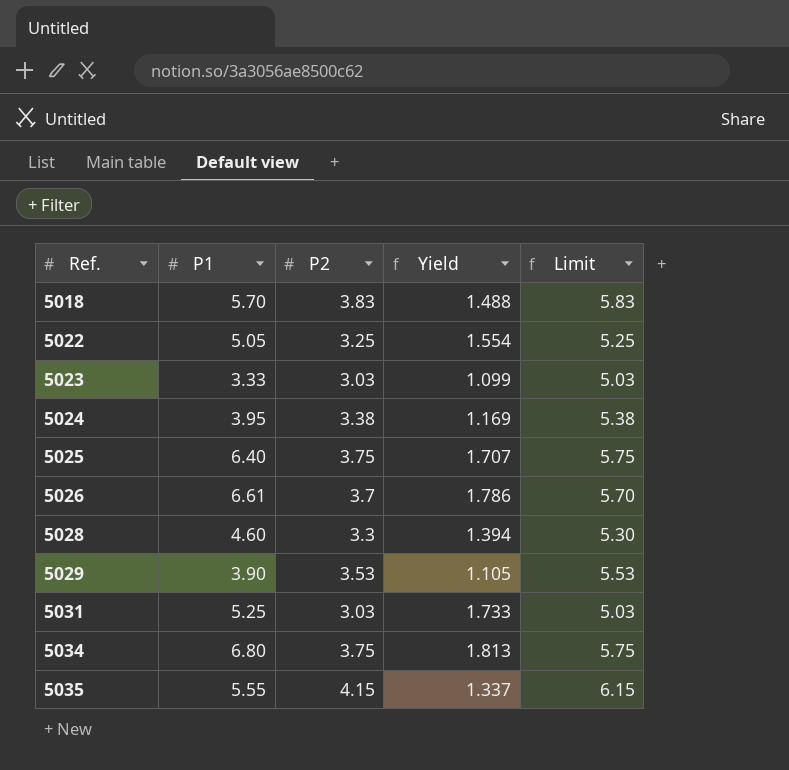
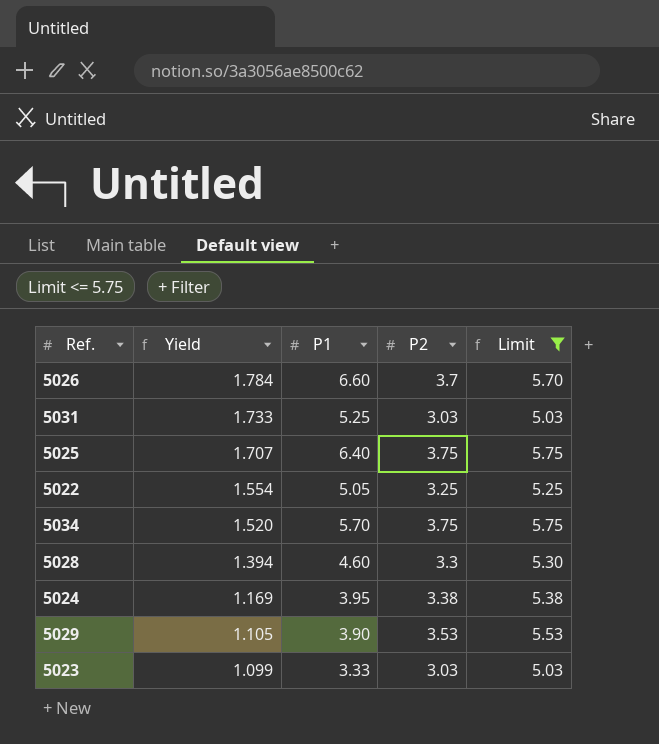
filter: none -> Limit <= 5.75
row order: Ref. ascending -> Yield descending
column Yield | position: 4 -> 2
5026 | Yield: 1.786 -> 1.784
5026 | P1: 6.61 -> 6.60
5034 | Yield: 1.813 -> 1.520
5034 | P1: 6.80 -> 5.70

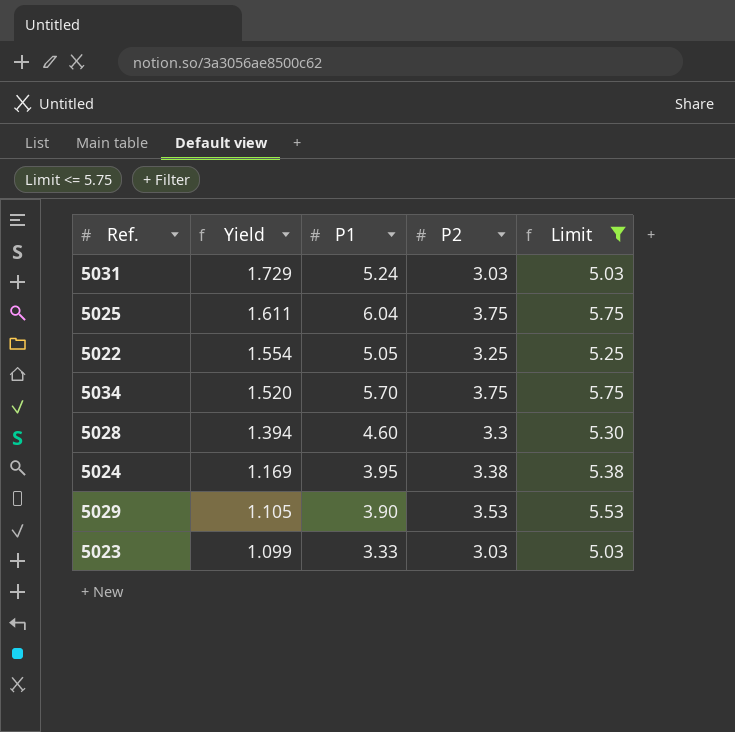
row 5026: 1.784 | 6.60 | 3.7 | 5.70 -> none
5031 | Yield: 1.733 -> 1.729
5031 | P1: 5.25 -> 5.24
5025 | Yield: 1.707 -> 1.611
5025 | P1: 6.40 -> 6.04

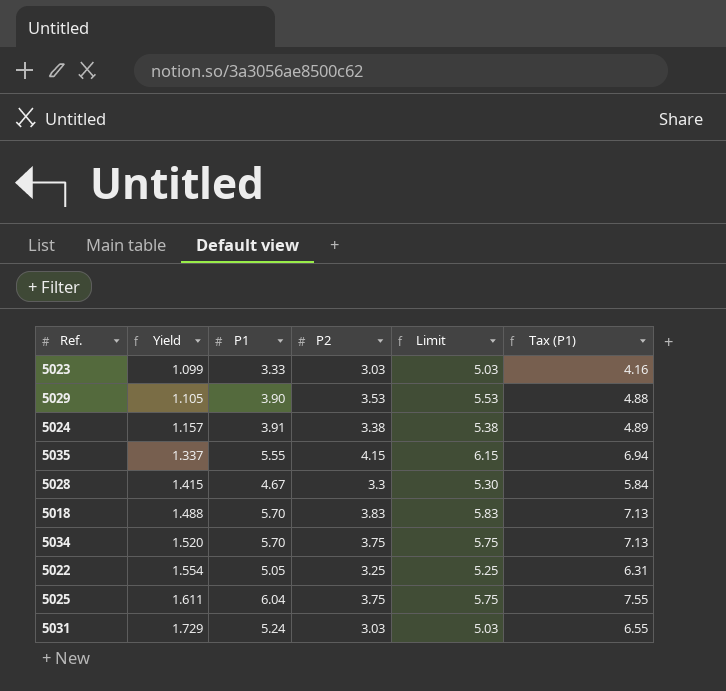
filter: Limit <= 5.75 -> none
row order: Yield descending -> Yield ascending
column Tax (P1) | formula: none -> [P1] * 1.25
5024 | Yield: 1.169 -> 1.157
5024 | P1: 3.95 -> 3.91
5028 | Yield: 1.394 -> 1.415
5028 | P1: 4.60 -> 4.67

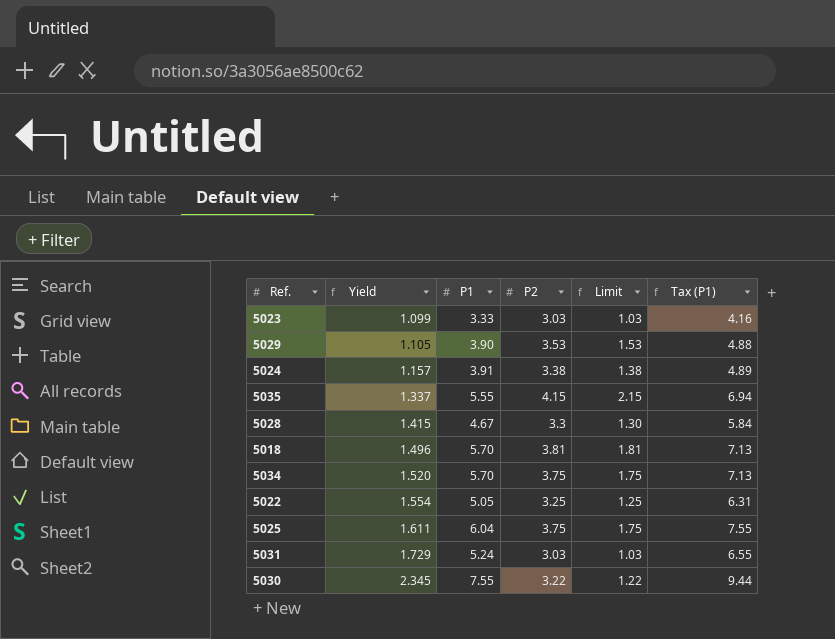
column Limit | formula: [P2] + 2 -> [P2] - 2
5018 | Yield: 1.488 -> 1.496
5018 | P2: 3.83 -> 3.81
row 5030: none -> 2.345 | 7.55 | 3.22 | 1.22 | 9.44

